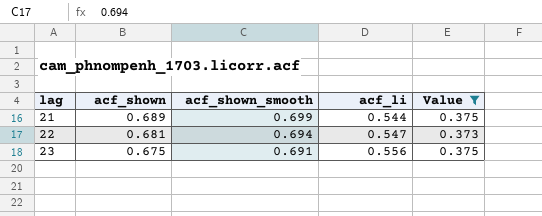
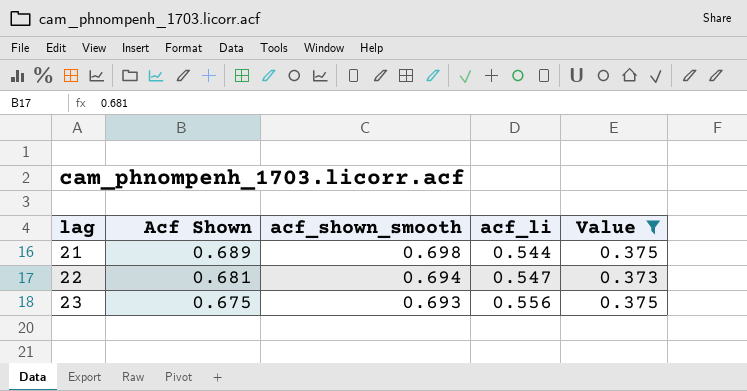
column name: acf_shown -> Acf Shown
21 | acf_shown_smooth: 0.699 -> 0.698
23 | acf_shown_smooth: 0.691 -> 0.693

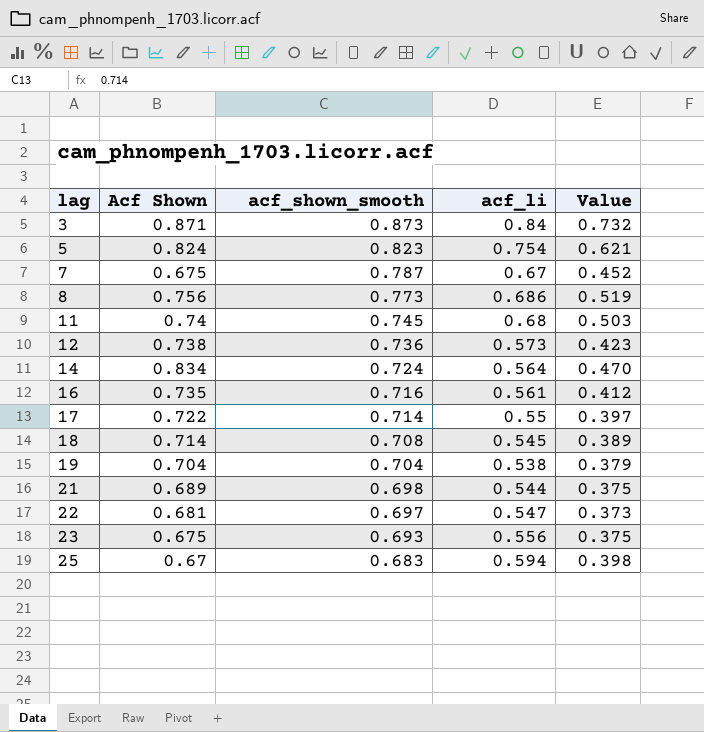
filter: Value <= 0.375 -> none
22 | acf_shown_smooth: 0.694 -> 0.697

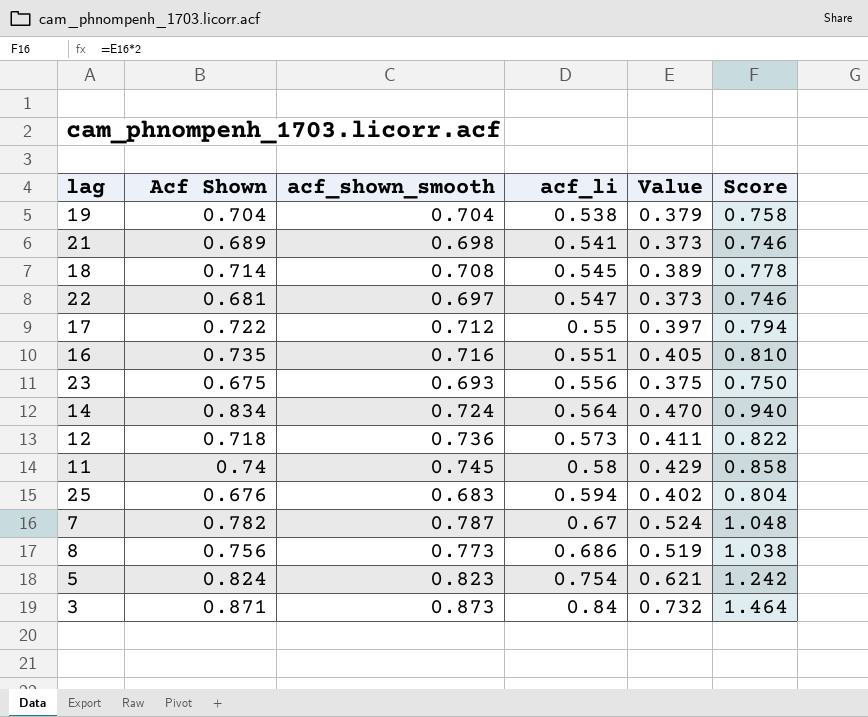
row order: lag ascending -> acf_li ascending
column Score | formula: none -> [Value] * 2
21 | acf_li: 0.544 -> 0.541
21 | Value: 0.375 -> 0.373
17 | acf_shown_smooth: 0.714 -> 0.712
16 | acf_li: 0.561 -> 0.551
16 | Value: 0.412 -> 0.405
12 | Acf Shown: 0.738 -> 0.718
12 | Value: 0.423 -> 0.411
11 | acf_li: 0.68 -> 0.58
11 | Value: 0.503 -> 0.429
25 | Acf Shown: 0.67 -> 0.676
25 | Value: 0.398 -> 0.402
7 | Acf Shown: 0.675 -> 0.782
7 | Value: 0.452 -> 0.524

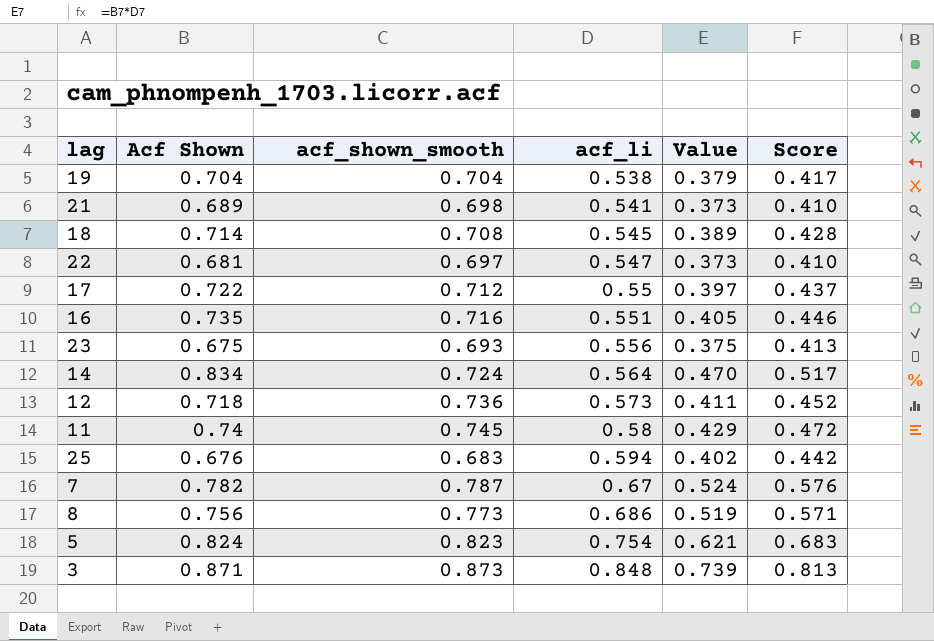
column Score | formula: [Value] * 2 -> [Value] * 1.1
3 | acf_li: 0.84 -> 0.848
3 | Value: 0.732 -> 0.739

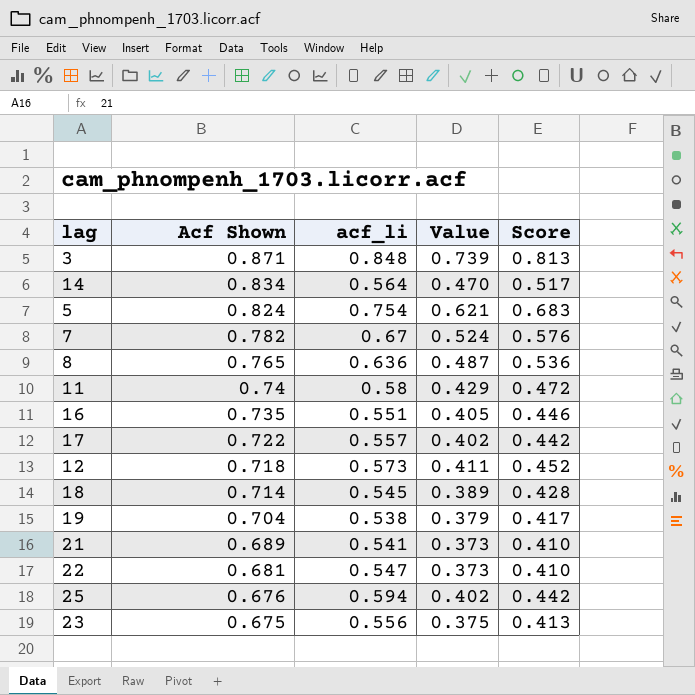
row order: acf_li ascending -> Acf Shown descending
column acf_shown_smooth | position: 3 -> none
8 | Acf Shown: 0.756 -> 0.765
8 | acf_li: 0.686 -> 0.636
8 | Value: 0.519 -> 0.487
8 | Score: 0.571 -> 0.536
17 | acf_li: 0.55 -> 0.557
17 | Value: 0.397 -> 0.402
17 | Score: 0.437 -> 0.442

